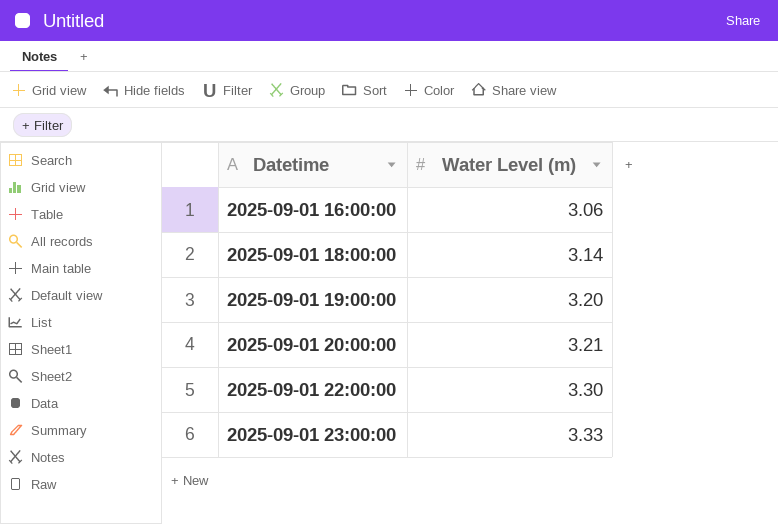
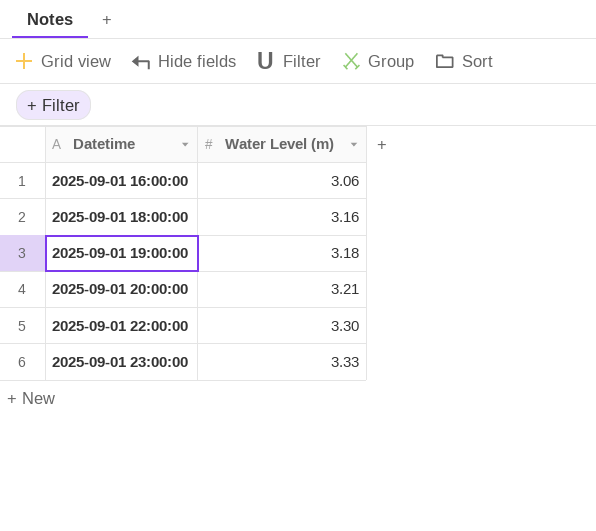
2025-09-01 18:00:00 | Water Level (m): 3.14 -> 3.16
2025-09-01 19:00:00 | Water Level (m): 3.20 -> 3.18

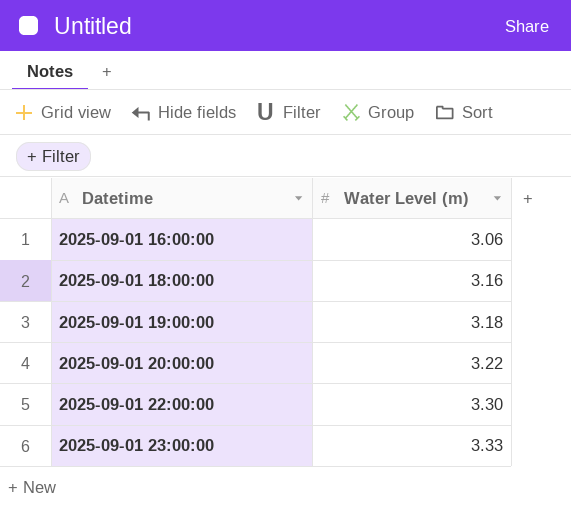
2025-09-01 20:00:00 | Water Level (m): 3.21 -> 3.22

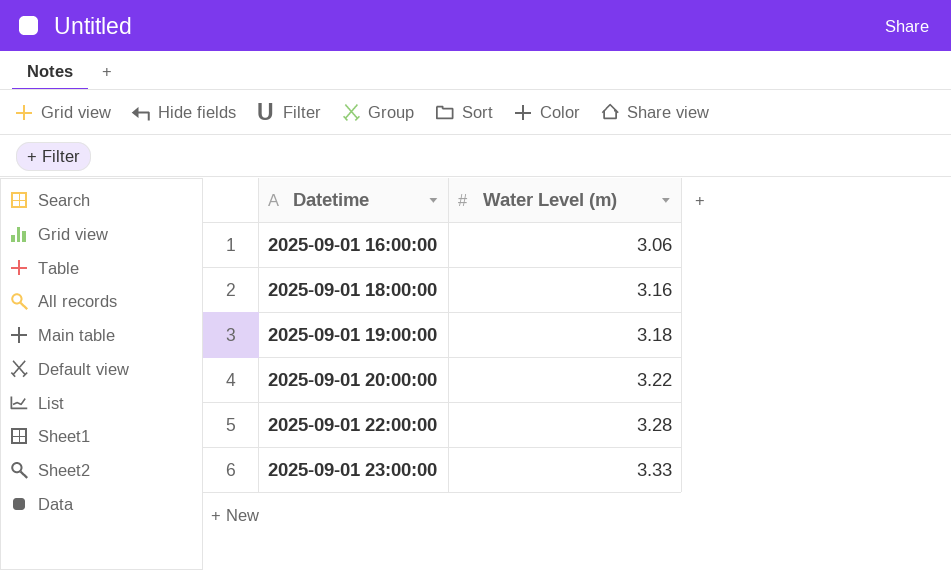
2025-09-01 22:00:00 | Water Level (m): 3.30 -> 3.28

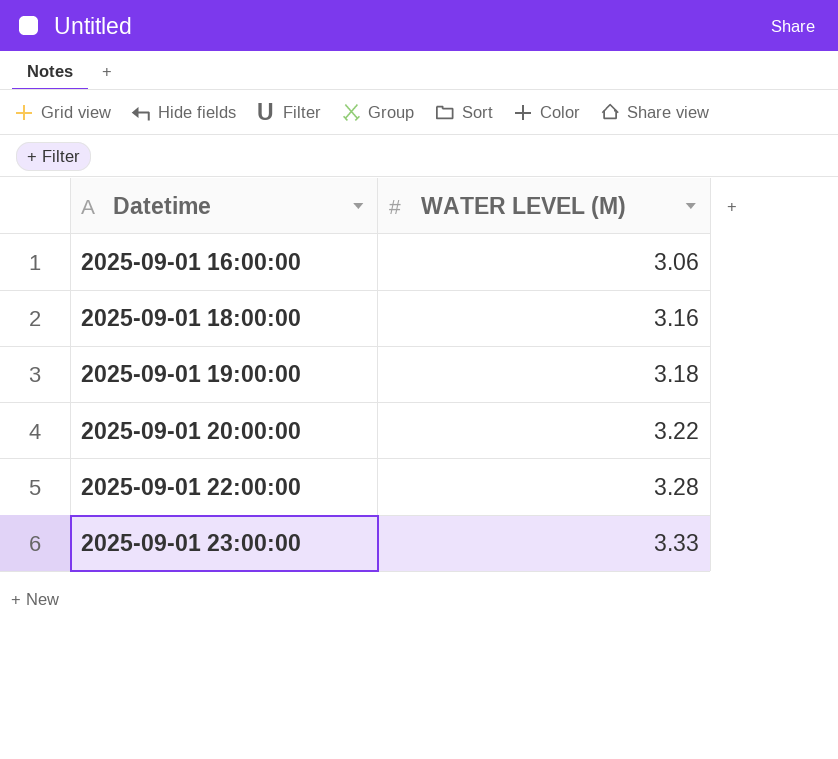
column name: Water Level (m) -> WATER LEVEL (M)

